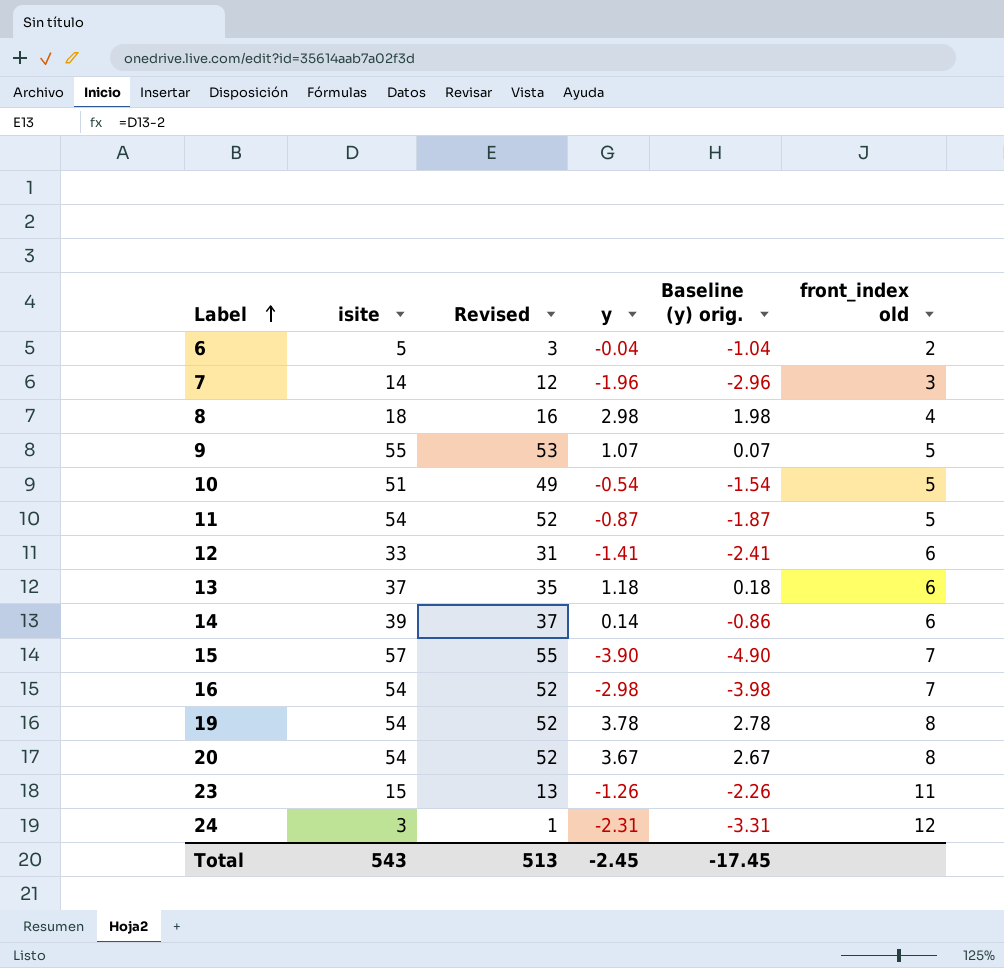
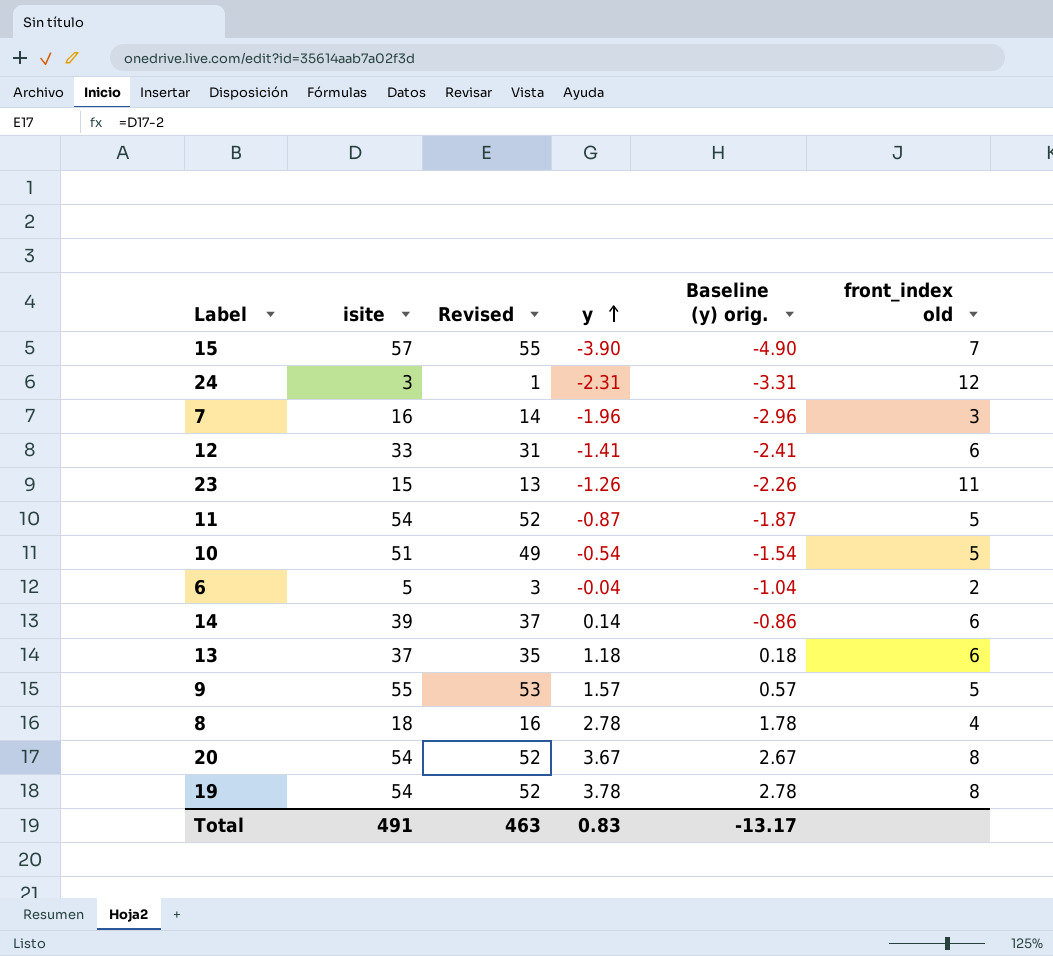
row order: Label ascending -> y ascending
row 16: 54 | 52 | -2.98 | -3.98 | 7 -> none
7 | isite: 14 -> 16
7 | Revised: 12 -> 14
9 | y: 1.07 -> 1.57
9 | Baseline (y) orig.: 0.07 -> 0.57
8 | y: 2.98 -> 2.78
8 | Baseline (y) orig.: 1.98 -> 1.78
Total | isite: 543 -> 491
Total | Revised: 513 -> 463
Total | y: -2.45 -> 0.83
Total | Baseline (y) orig.: -17.45 -> -13.17

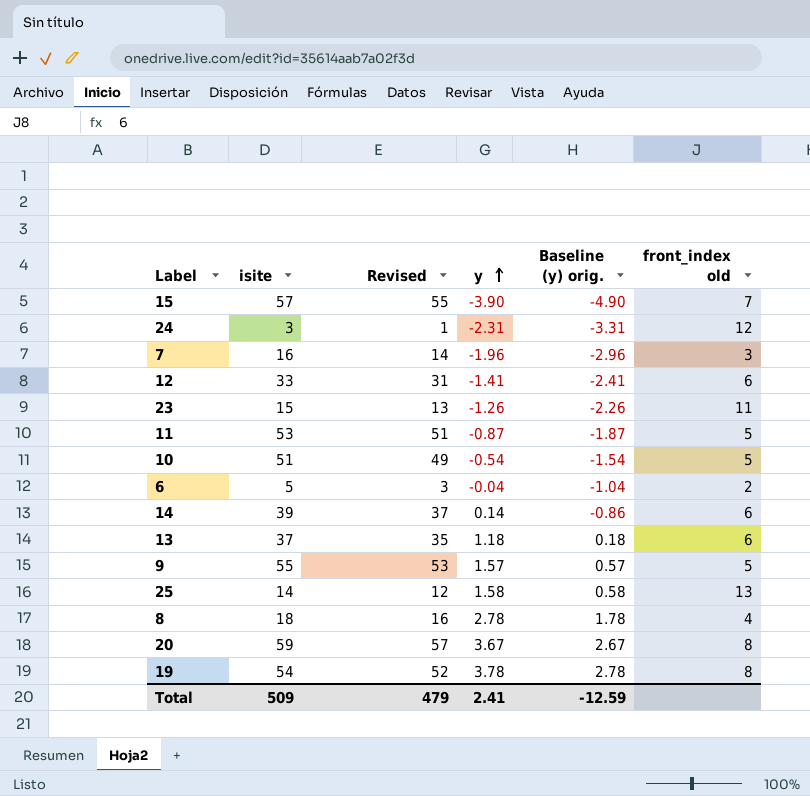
11 | isite: 54 -> 53
11 | Revised: 52 -> 51
row 25: none -> 14 | 12 | 1.58 | 0.58 | 13
20 | isite: 54 -> 59
20 | Revised: 52 -> 57
Total | isite: 491 -> 509
Total | Revised: 463 -> 479
Total | y: 0.83 -> 2.41
Total | Baseline (y) orig.: -13.17 -> -12.59

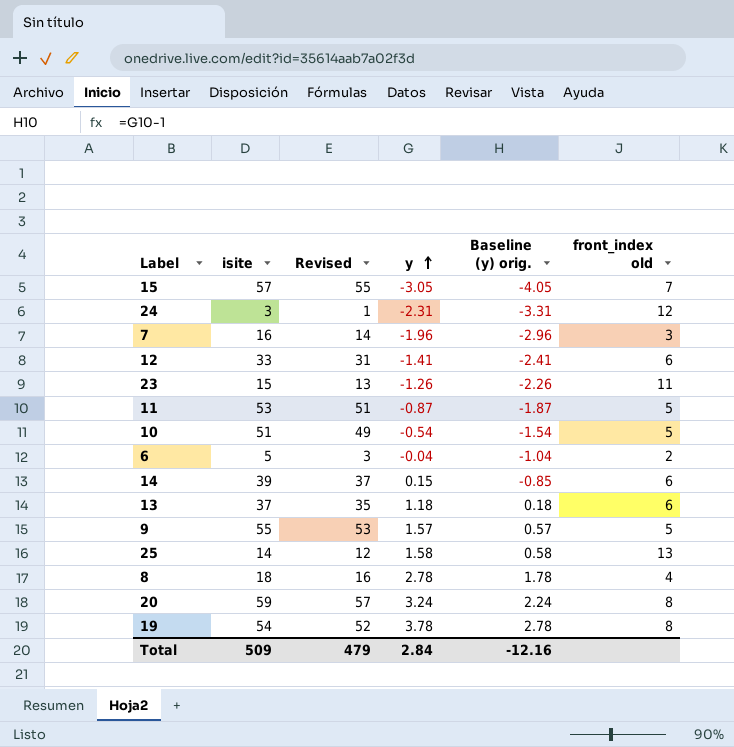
15 | y: -3.90 -> -3.05
15 | Baseline (y) orig.: -4.90 -> -4.05
14 | y: 0.14 -> 0.15
14 | Baseline (y) orig.: -0.86 -> -0.85
20 | y: 3.67 -> 3.24
20 | Baseline (y) orig.: 2.67 -> 2.24
Total | y: 2.41 -> 2.84
Total | Baseline (y) orig.: -12.59 -> -12.16

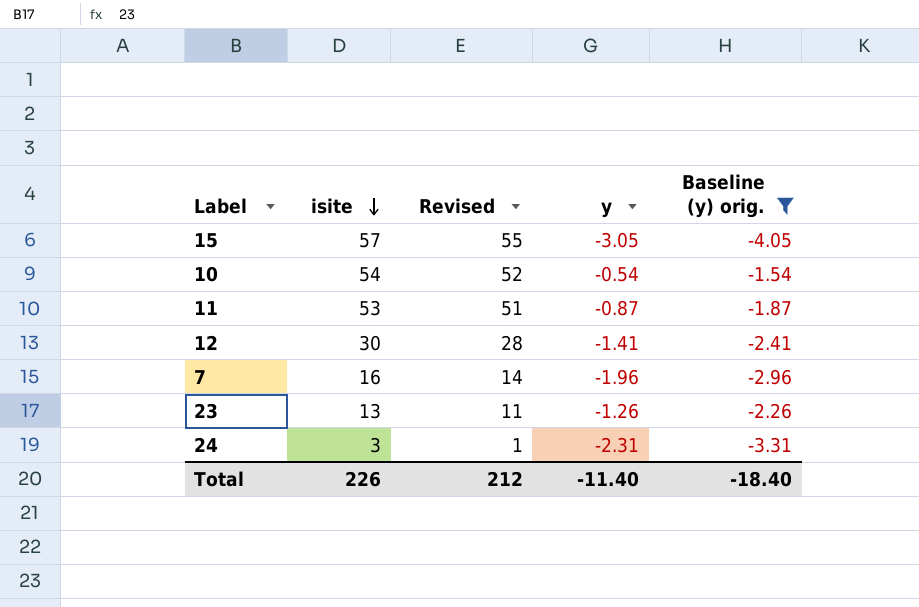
filter: none -> Baseline (y) orig. <= -1.54
row order: y ascending -> isite descending
column front_index old | position: 6 -> none
10 | isite: 51 -> 54
10 | Revised: 49 -> 52
12 | isite: 33 -> 30
12 | Revised: 31 -> 28
23 | isite: 15 -> 13
23 | Revised: 13 -> 11
Total | isite: 509 -> 226
Total | Revised: 479 -> 212
Total | y: 2.84 -> -11.40
Total | Baseline (y) orig.: -12.16 -> -18.40

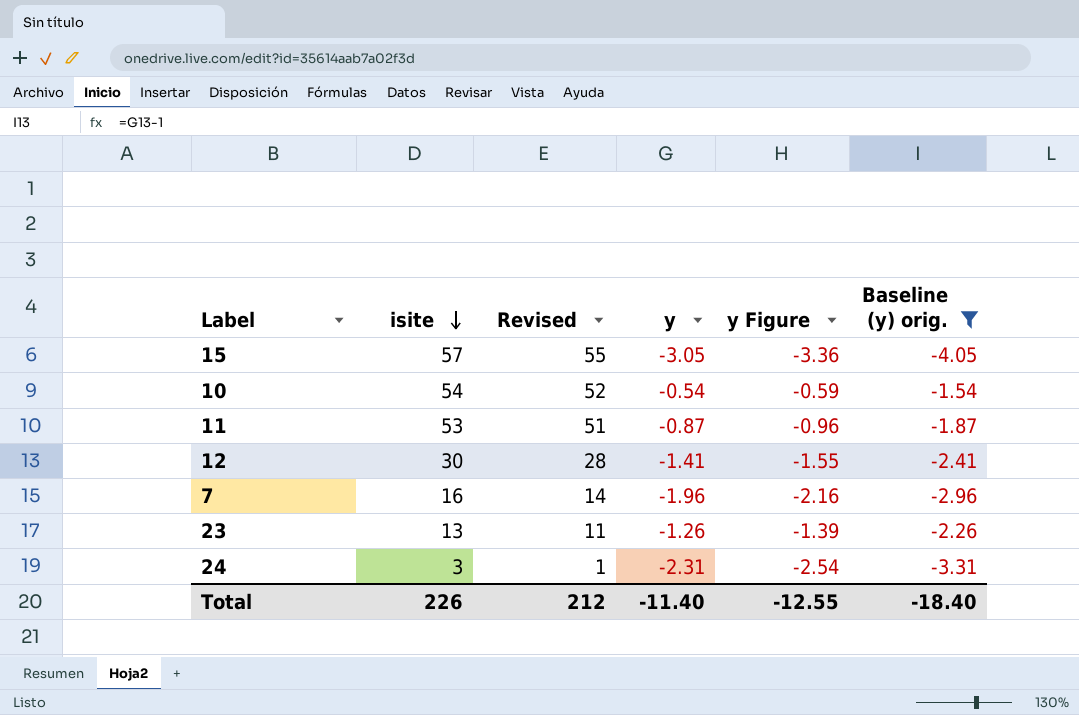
column y Figure | formula: none -> [y] * 1.1

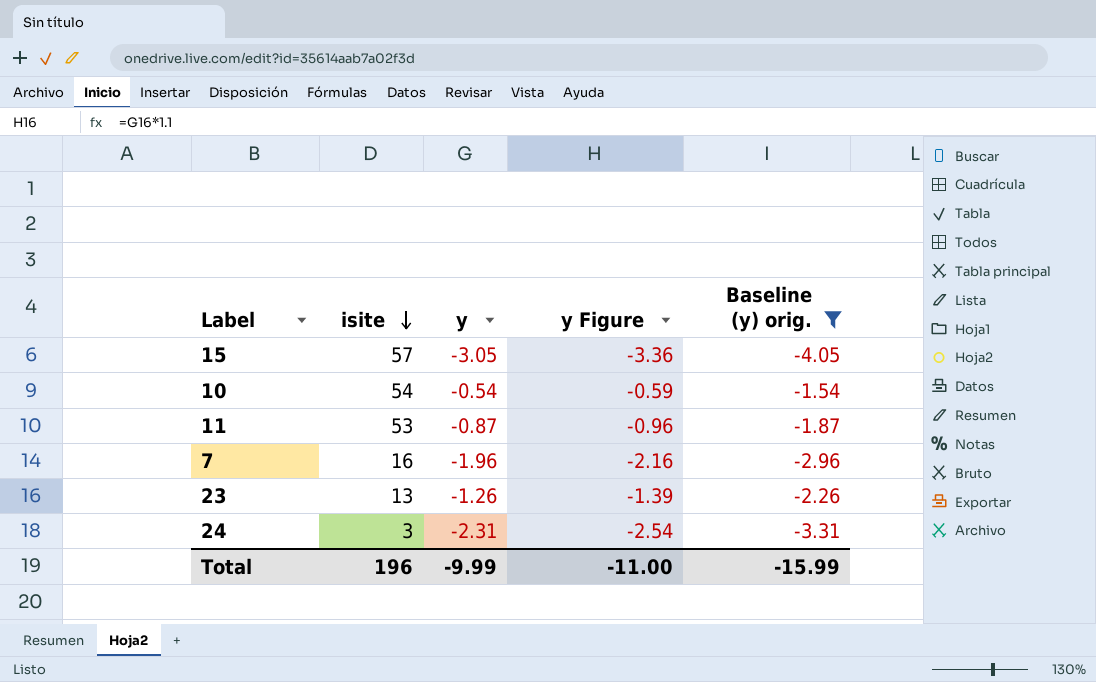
column Revised | formula: [isite] - 2 -> none
row 12: 30 | 28 | -1.41 | -1.55 | -2.41 -> none
Total | isite: 226 -> 196
Total | y: -11.40 -> -9.99
Total | y Figure: -12.55 -> -11.00
Total | Baseline (y) orig.: -18.40 -> -15.99

